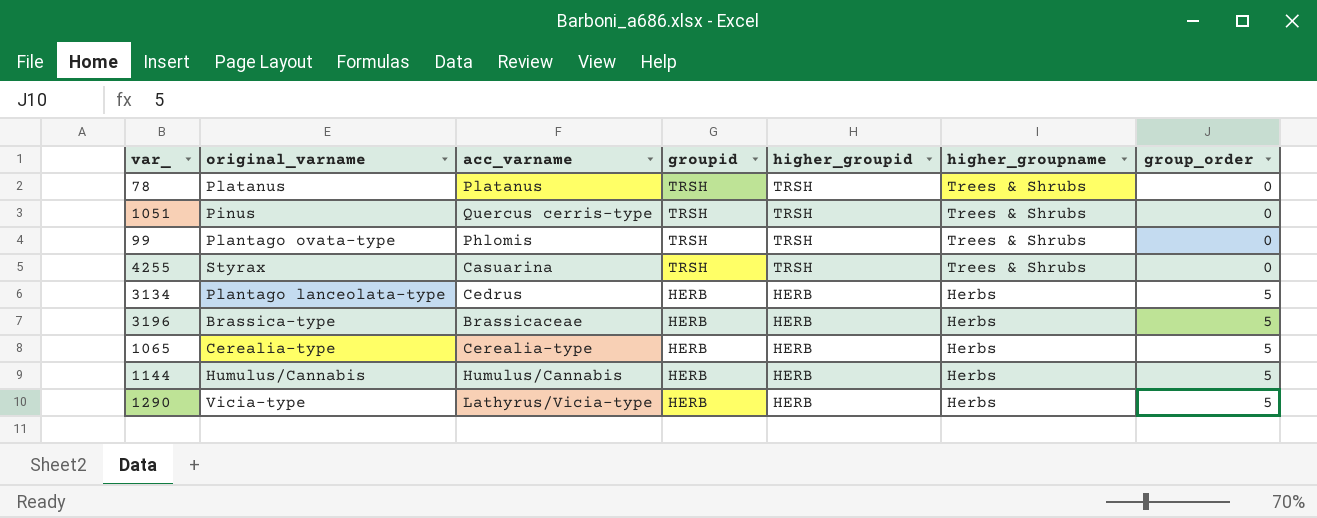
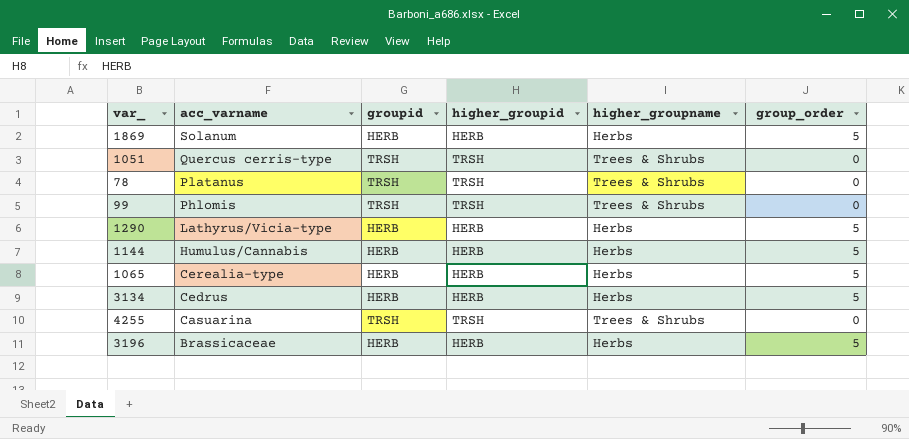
row order: groupid descending -> acc_varname descending
column original_varname | position: 2 -> none
row 1869: none -> Solanum | HERB | HERB | Herbs | 5

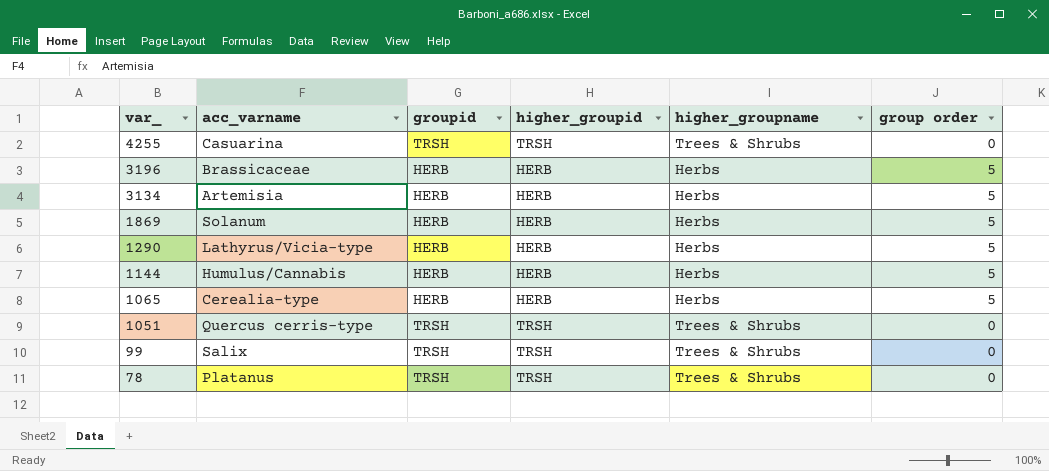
row order: acc_varname descending -> var_ descending
column name: group_order -> group order
3134 | acc_varname: Cedrus -> Artemisia
99 | acc_varname: Phlomis -> Salix

